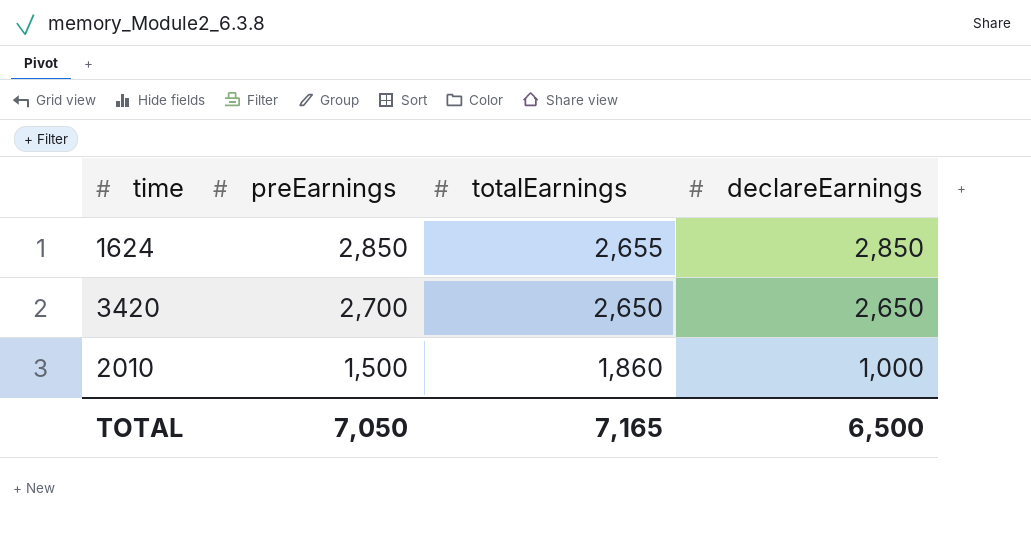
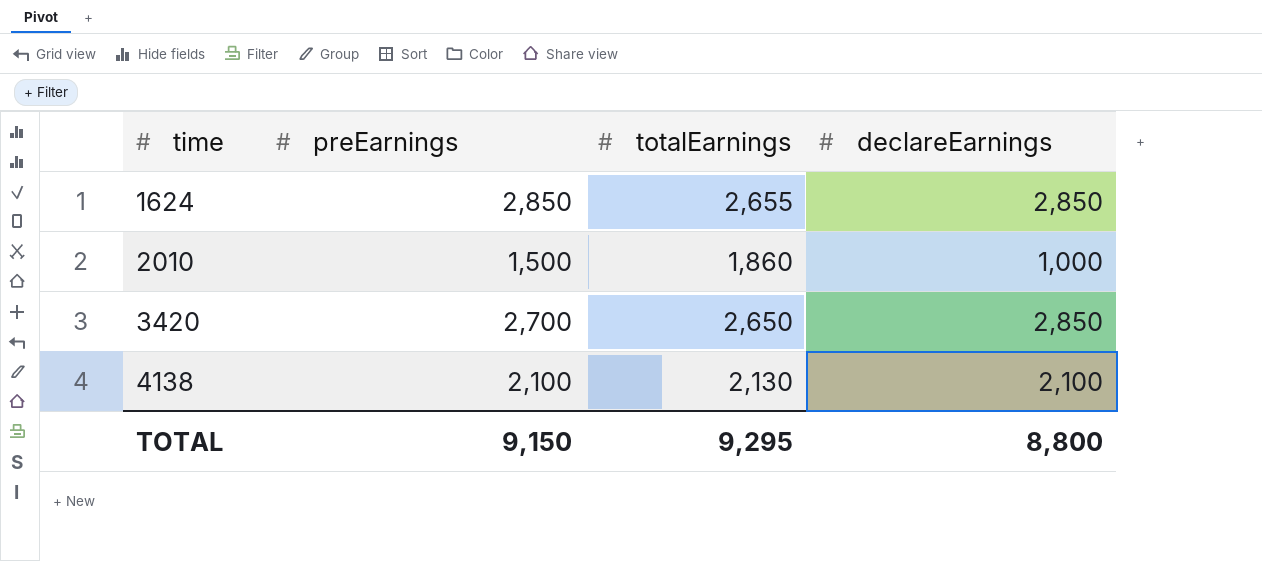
row order: preEarnings descending -> time ascending
3420 | declareEarnings: 2,650 -> 2,850
row 4138: none -> 2,100 | 2,130 | 2,100
TOTAL | preEarnings: 7,050 -> 9,150
TOTAL | totalEarnings: 7,165 -> 9,295
TOTAL | declareEarnings: 6,500 -> 8,800

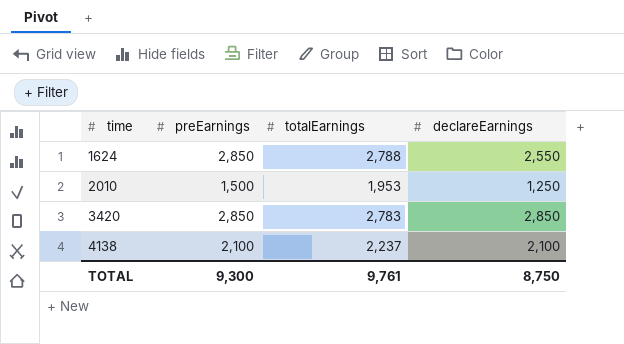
1624 | totalEarnings: 2,655 -> 2,788
1624 | declareEarnings: 2,850 -> 2,550
2010 | totalEarnings: 1,860 -> 1,953
2010 | declareEarnings: 1,000 -> 1,250
3420 | preEarnings: 2,700 -> 2,850
3420 | totalEarnings: 2,650 -> 2,783
4138 | totalEarnings: 2,130 -> 2,237
TOTAL | preEarnings: 9,150 -> 9,300
TOTAL | totalEarnings: 9,295 -> 9,761
TOTAL | declareEarnings: 8,800 -> 8,750

